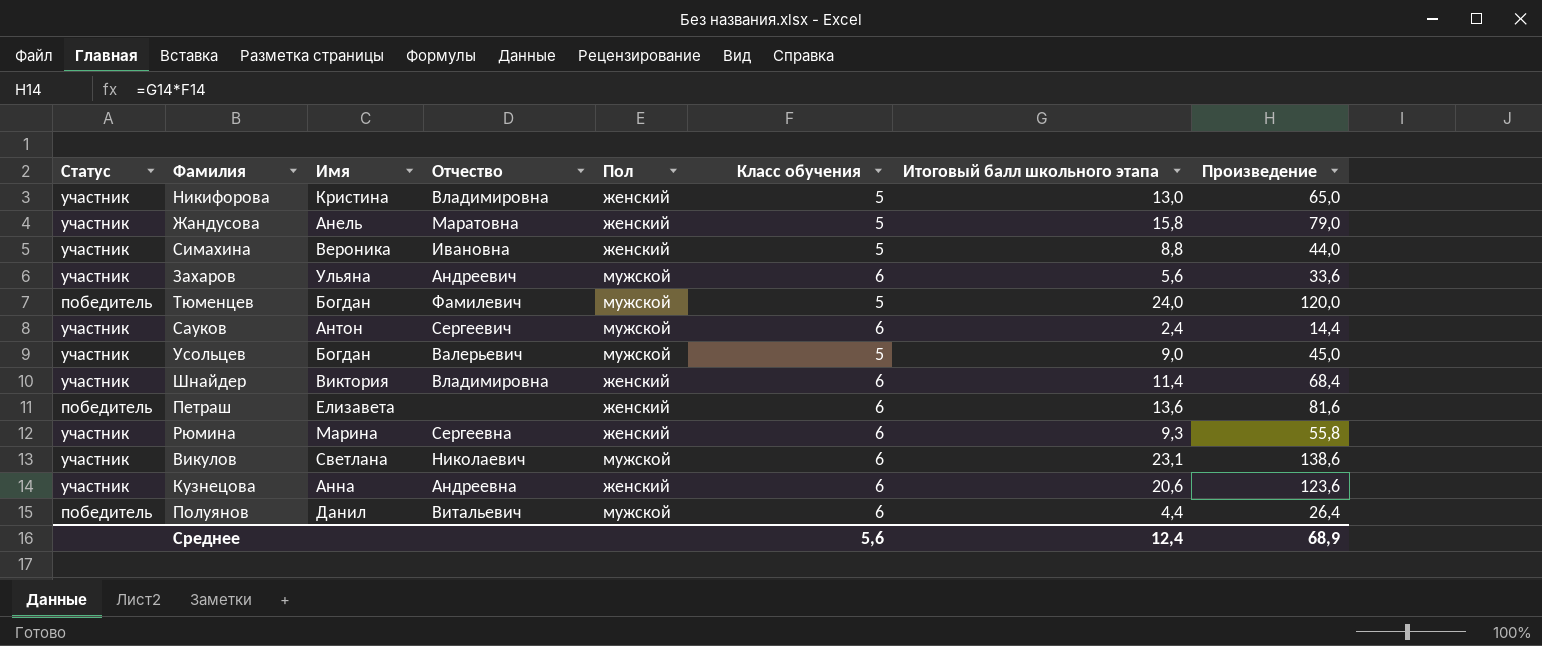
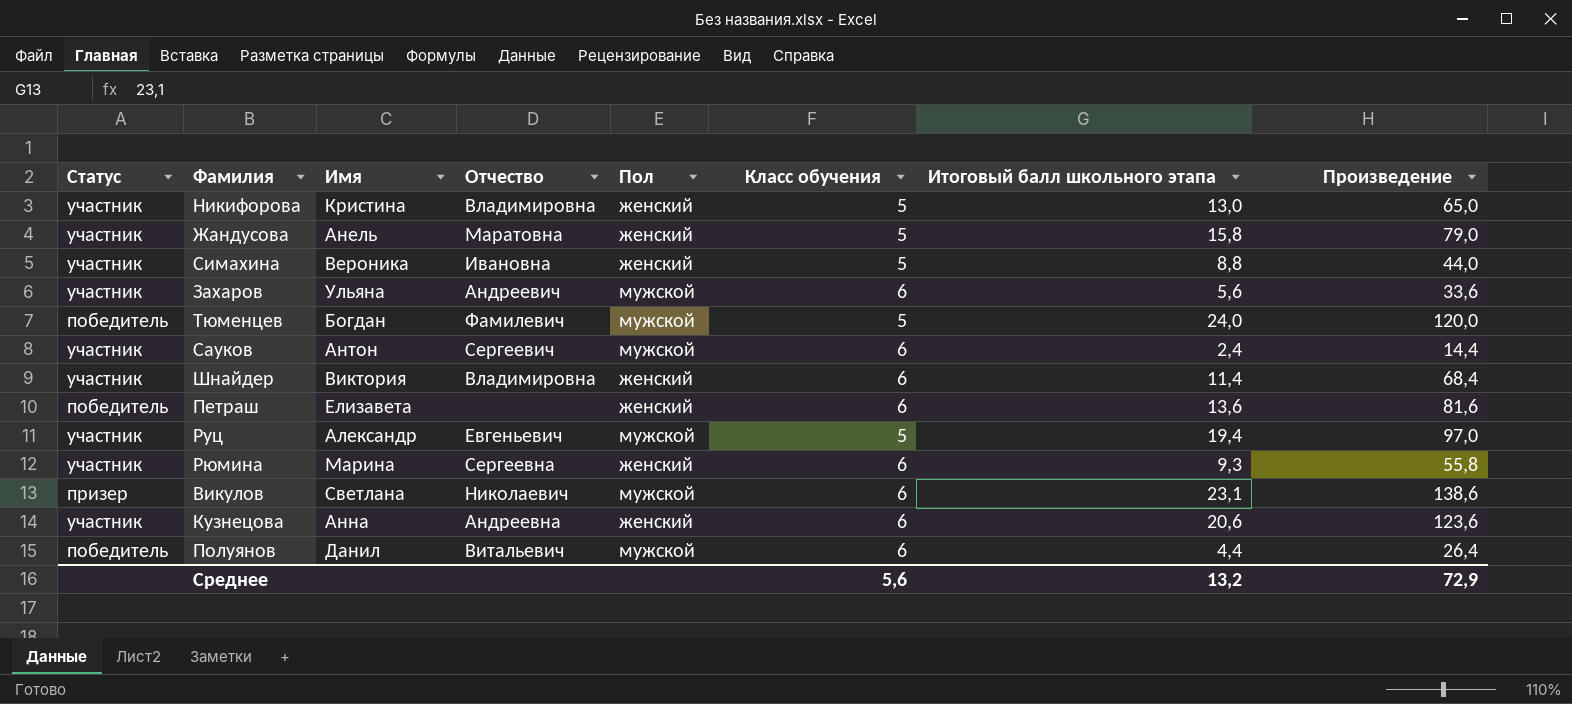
row Усольцев: участник | Богдан | Валерьевич | мужской | 5 | 9,0 | 45,0 -> none
row Руц: none -> участник | Александр | Евгеньевич | мужской | 5 | 19,4 | 97,0
Викулов | Статус: участник -> призер
Среднее | Итоговый балл школьного этапа: 12,4 -> 13,2
Среднее | Произведение: 68,9 -> 72,9

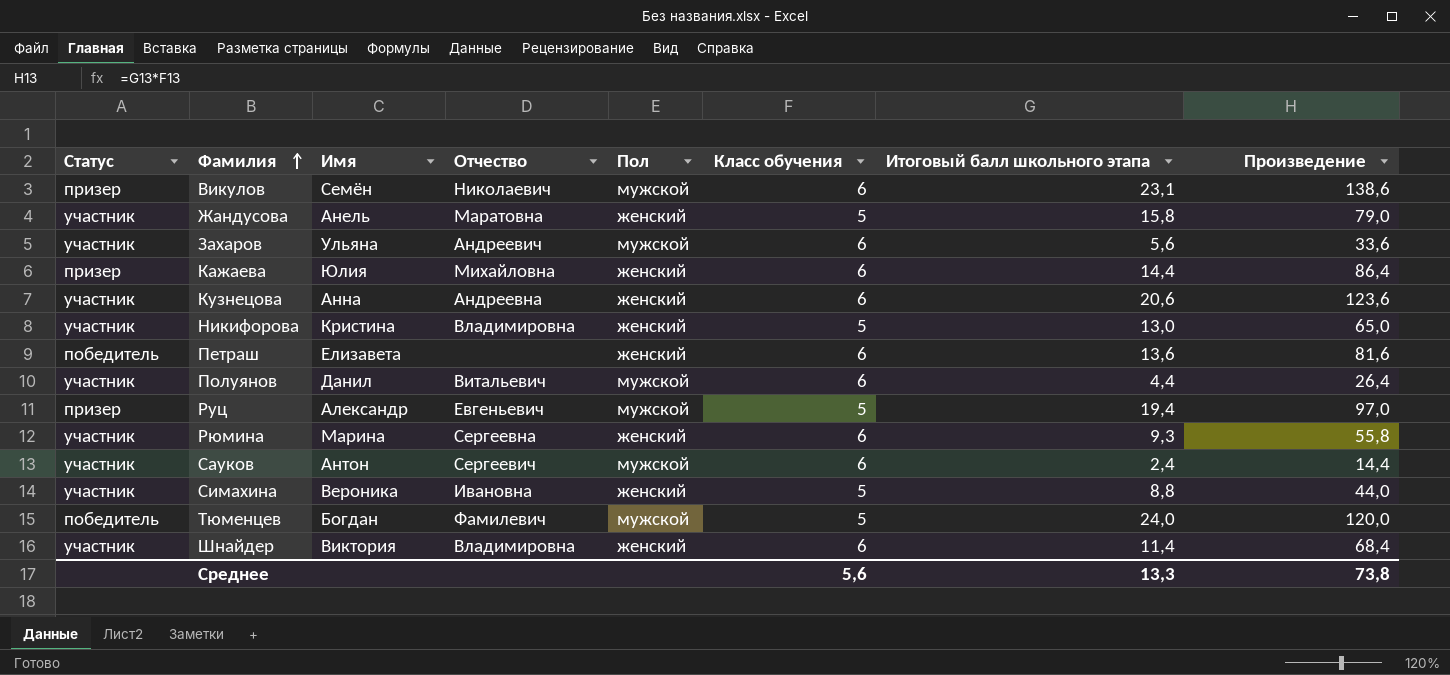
row order: none -> Фамилия ascending
Викулов | Имя: Светлана -> Семён
row Кажаева: none -> призер | Юлия | Михайловна | женский | 6 | 14,4 | 86,4
Полуянов | Статус: победитель -> участник
Руц | Статус: участник -> призер
Среднее | Итоговый балл школьного этапа: 13,2 -> 13,3
Среднее | Произведение: 72,9 -> 73,8

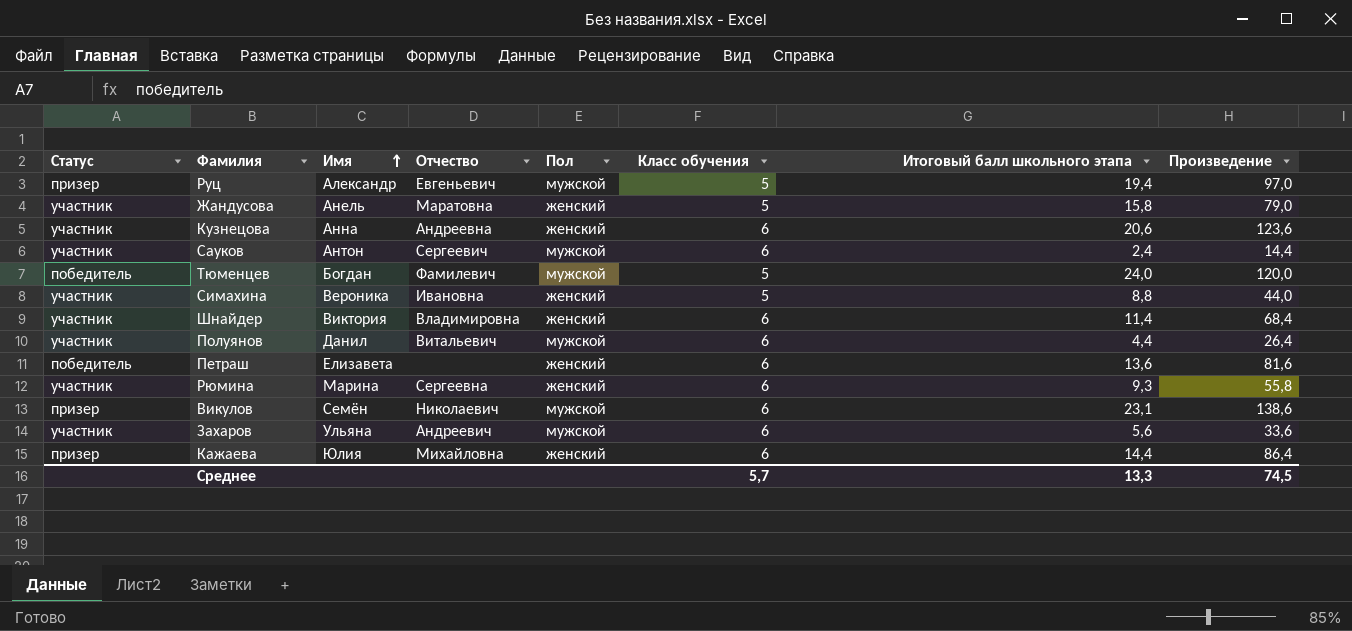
row order: Фамилия ascending -> Имя ascending
row Никифорова: участник | Кристина | Владимировна | женский | 5 | 13,0 | 65,0 -> none
Среднее | Класс обучения: 5,6 -> 5,7
Среднее | Произведение: 73,8 -> 74,5

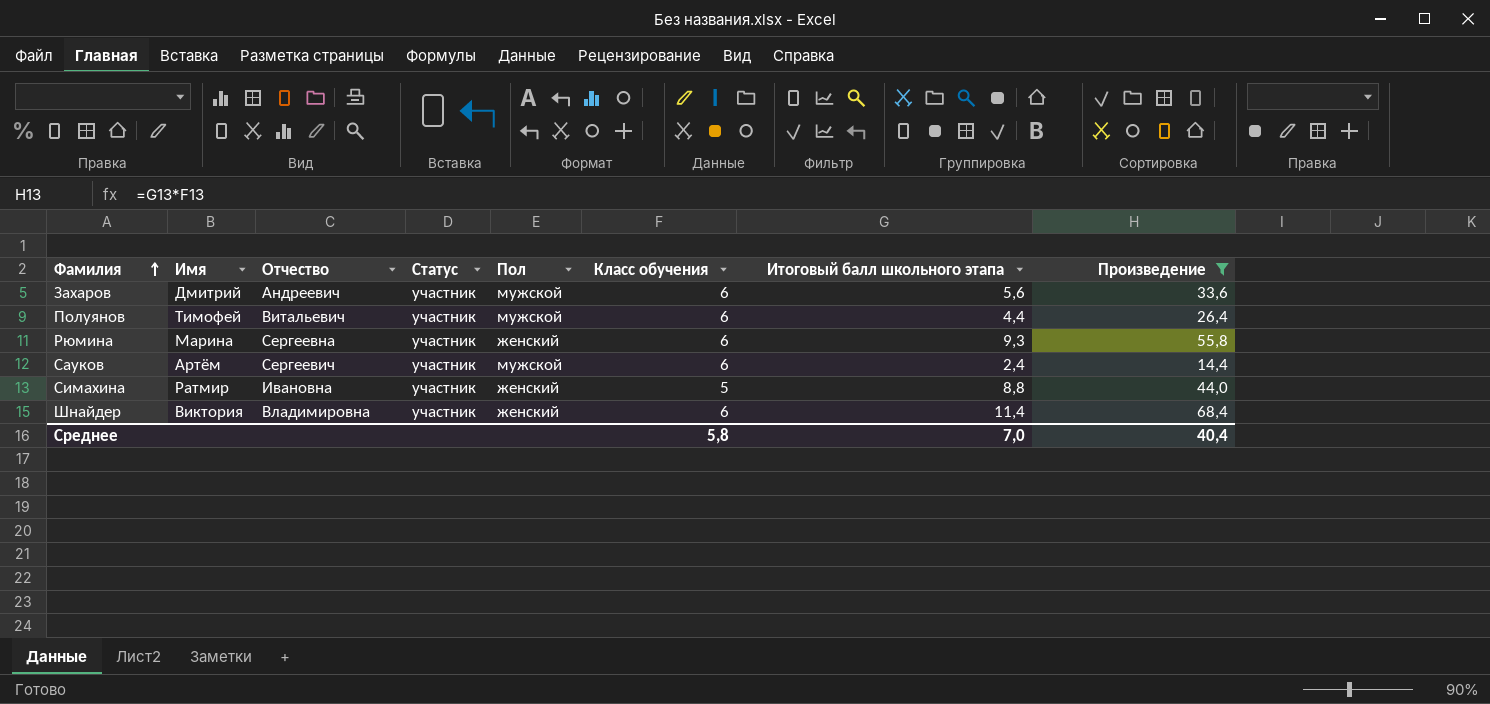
filter: none -> Произведение <= 68,4
row order: Имя ascending -> Фамилия ascending
column Статус | position: 1 -> 4
Захаров | Имя: Ульяна -> Дмитрий
Полуянов | Имя: Данил -> Тимофей
Сауков | Имя: Антон -> Артём
Симахина | Имя: Вероника -> Ратмир
Среднее | Класс обучения: 5,7 -> 5,8
Среднее | Итоговый балл школьного этапа: 13,3 -> 7,0
Среднее | Произведение: 74,5 -> 40,4

